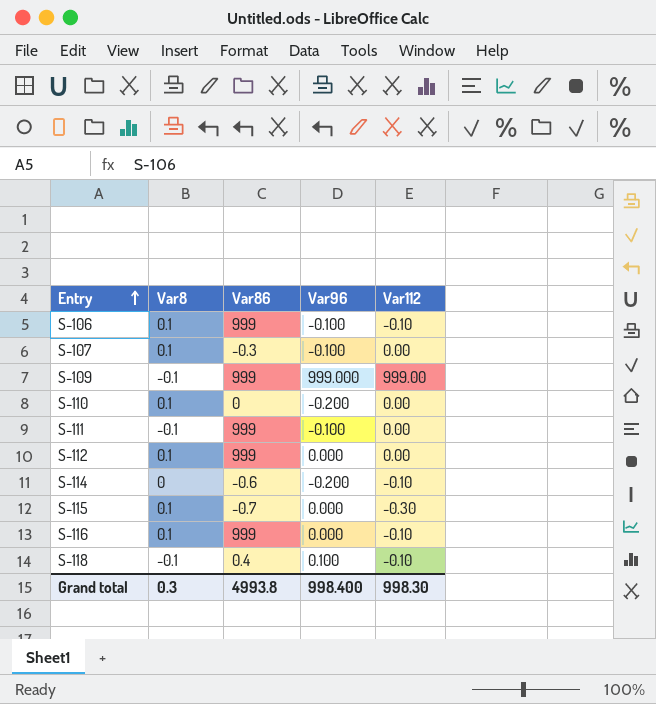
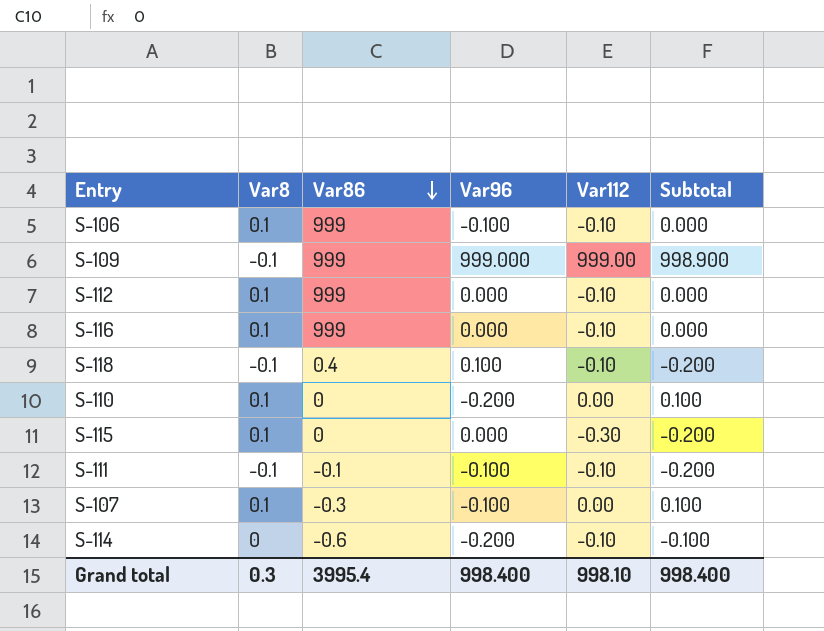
row order: Entry ascending -> Var86 descending
column Subtotal | formula: none -> [Var8] + [Var112]
S-112 | Var112: 0.00 -> -0.10
S-115 | Var86: -0.7 -> 0
S-111 | Var86: 999 -> -0.1
S-111 | Var112: 0.00 -> -0.10
Grand total | Var86: 4993.8 -> 3995.4
Grand total | Var112: 998.30 -> 998.10

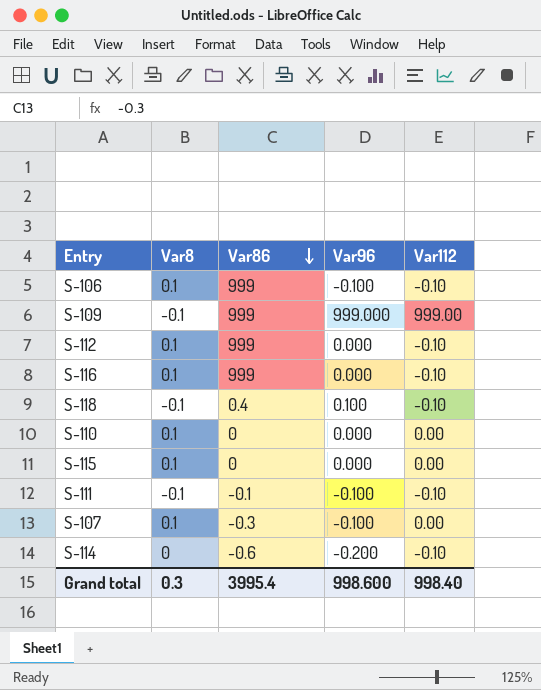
column Subtotal | formula: [Var8] + [Var112] -> none
S-110 | Var96: -0.200 -> 0.000
S-115 | Var112: -0.30 -> 0.00
Grand total | Var96: 998.400 -> 998.600
Grand total | Var112: 998.10 -> 998.40

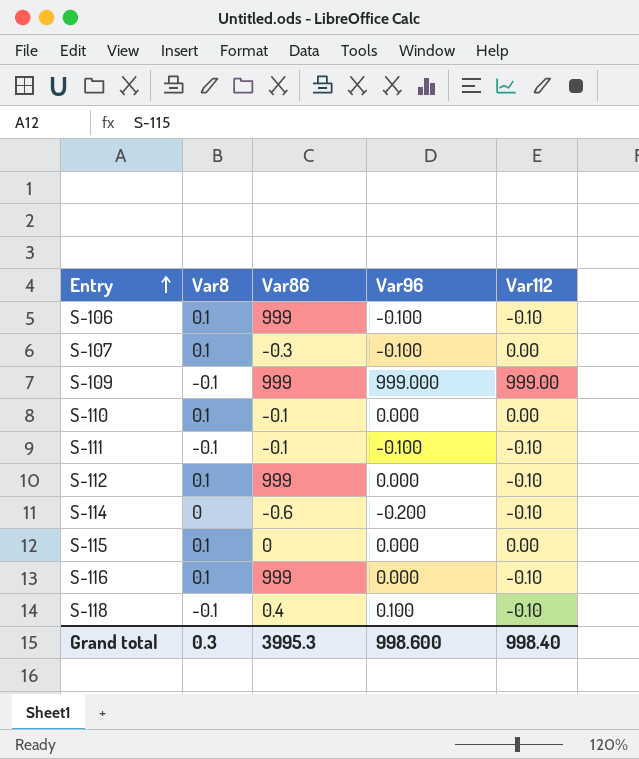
row order: Var86 descending -> Entry ascending
S-110 | Var86: 0 -> -0.1
Grand total | Var86: 3995.4 -> 3995.3

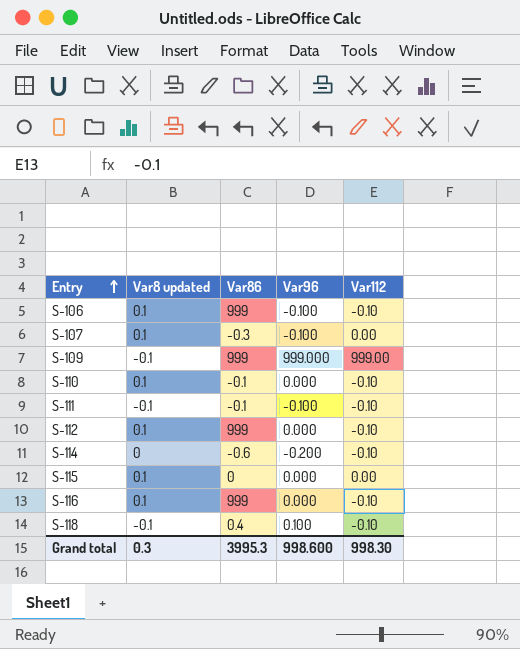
column name: Var8 -> Var8 updated
S-110 | Var112: 0.00 -> -0.10
Grand total | Var112: 998.40 -> 998.30

